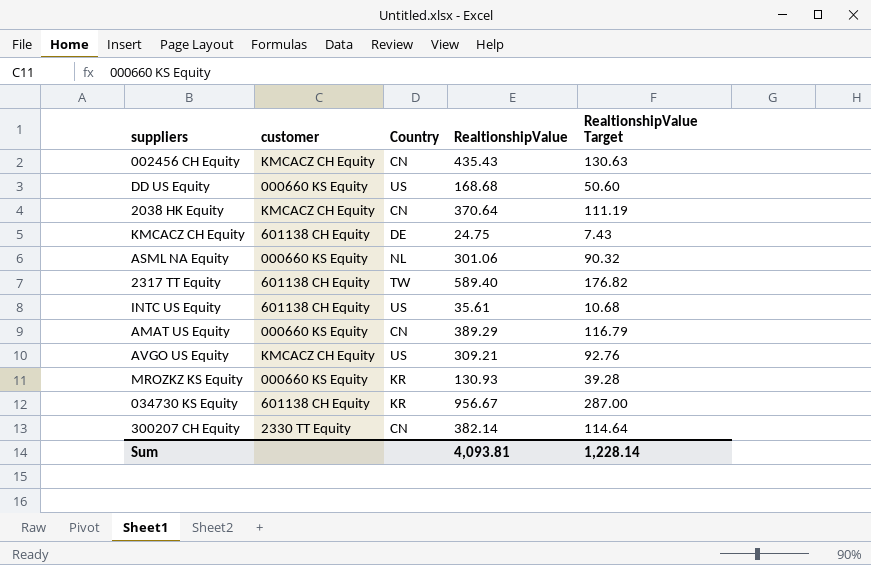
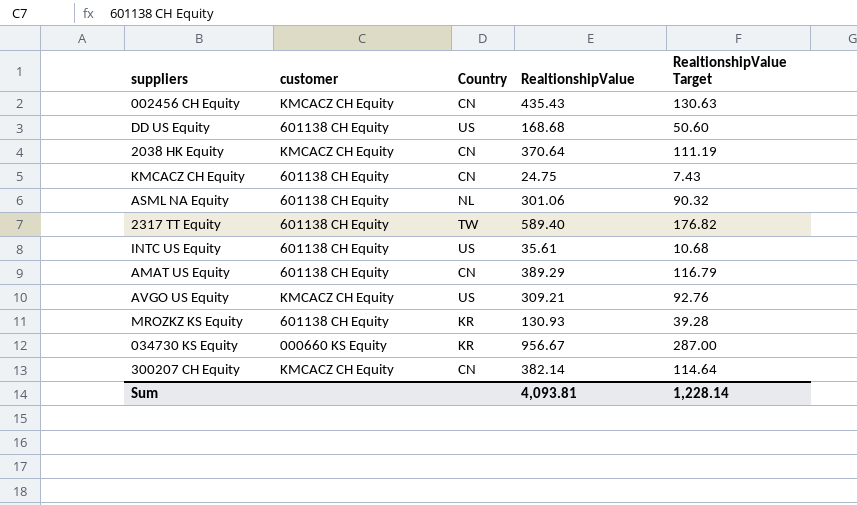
DD US Equity | customer: 000660 KS Equity -> 601138 CH Equity
KMCACZ CH Equity | Country: DE -> CN
ASML NA Equity | customer: 000660 KS Equity -> 601138 CH Equity
AMAT US Equity | customer: 000660 KS Equity -> 601138 CH Equity
MROZKZ KS Equity | customer: 000660 KS Equity -> 601138 CH Equity
034730 KS Equity | customer: 601138 CH Equity -> 000660 KS Equity
300207 CH Equity | customer: 2330 TT Equity -> KMCACZ CH Equity

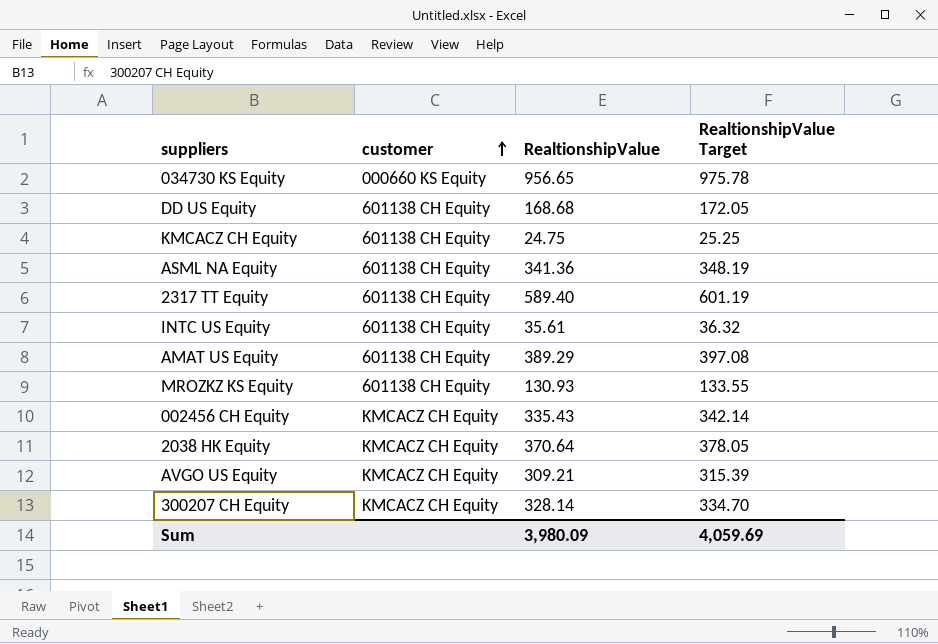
row order: none -> customer ascending
column Country | position: 3 -> none
column RealtionshipValue Target | formula: [RealtionshipValue] * 0.3 -> [RealtionshipValue] * 1.02
034730 KS Equity | RealtionshipValue: 956.67 -> 956.65
ASML NA Equity | RealtionshipValue: 301.06 -> 341.36
002456 CH Equity | RealtionshipValue: 435.43 -> 335.43
300207 CH Equity | RealtionshipValue: 382.14 -> 328.14
Sum | RealtionshipValue: 4,093.81 -> 3,980.09
Sum | RealtionshipValue Target: 1,228.14 -> 4,059.69

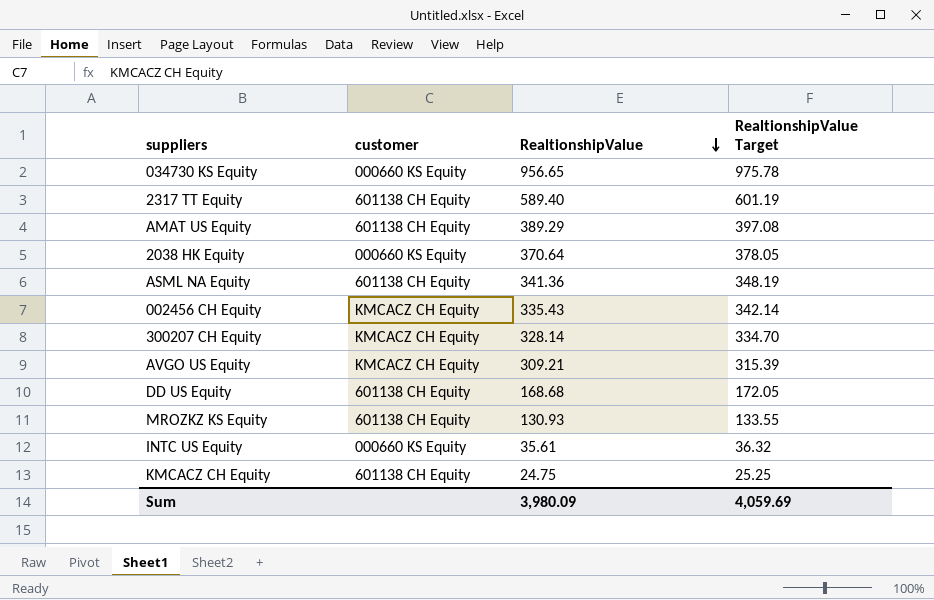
row order: customer ascending -> RealtionshipValue descending
2038 HK Equity | customer: KMCACZ CH Equity -> 000660 KS Equity
INTC US Equity | customer: 601138 CH Equity -> 000660 KS Equity

